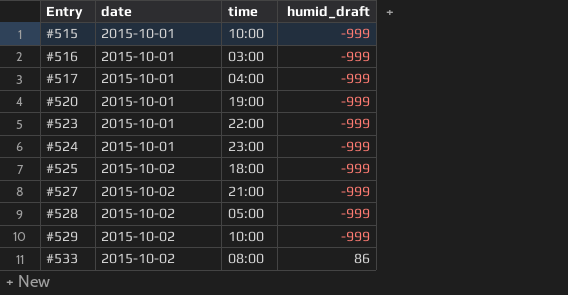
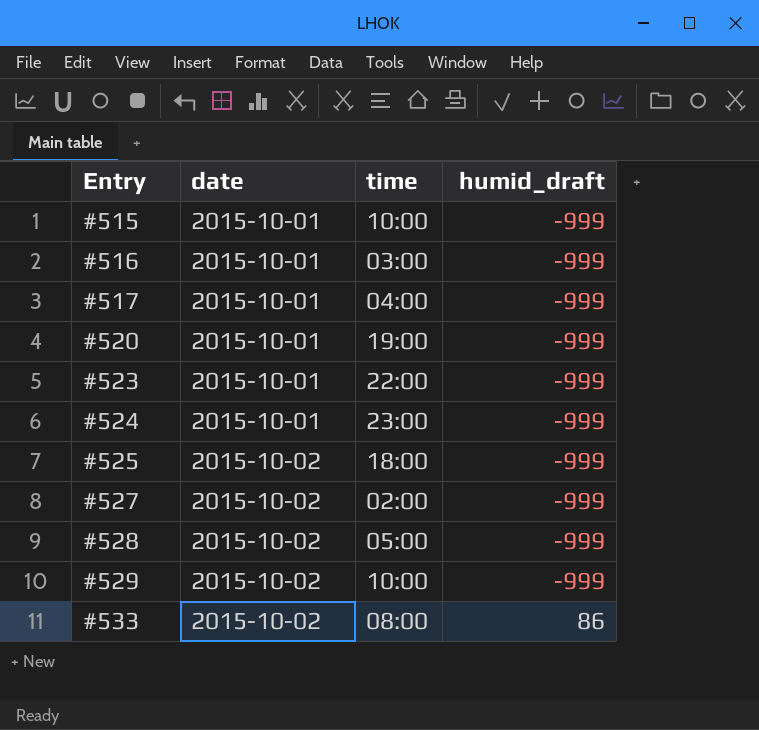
#527 | time: 21:00 -> 02:00

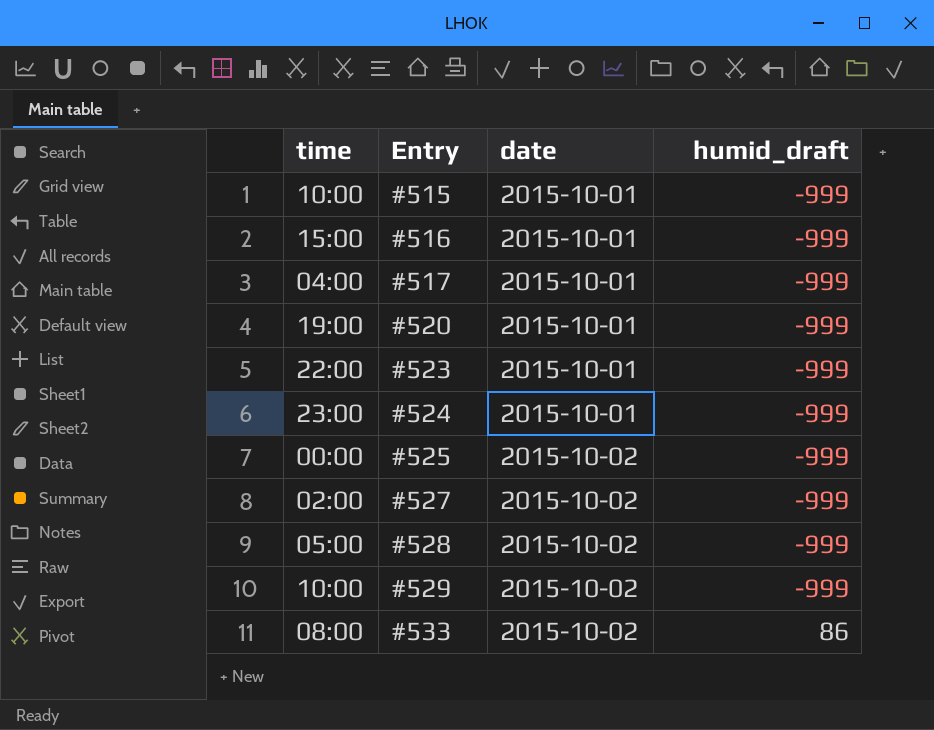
column time | position: 3 -> 1
#516 | time: 03:00 -> 15:00
#525 | time: 18:00 -> 00:00

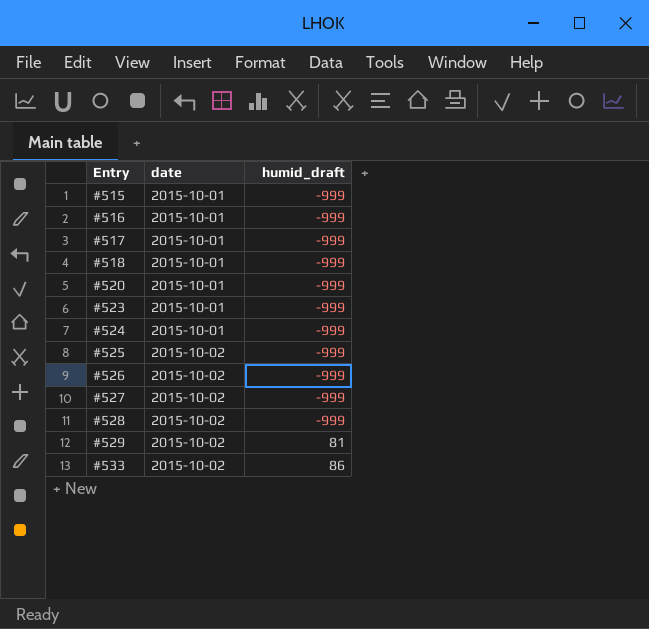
column time | position: 1 -> none
row #518: none -> 2015-10-01 | -999
row #526: none -> 2015-10-02 | -999
#529 | humid_draft: -999 -> 81

